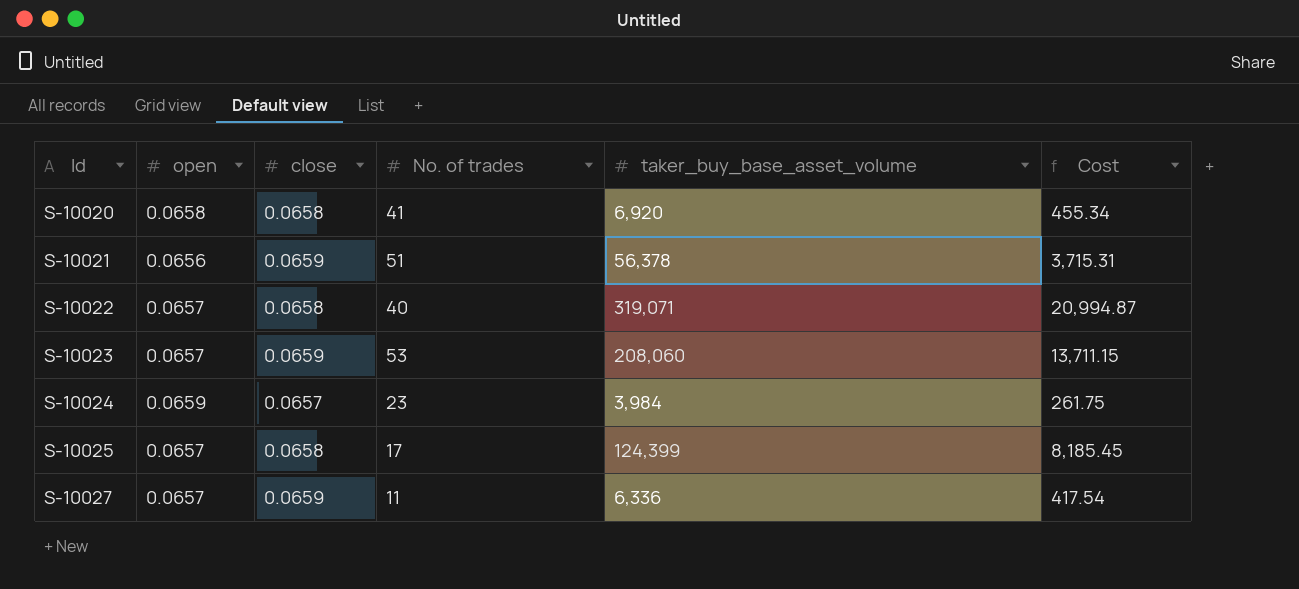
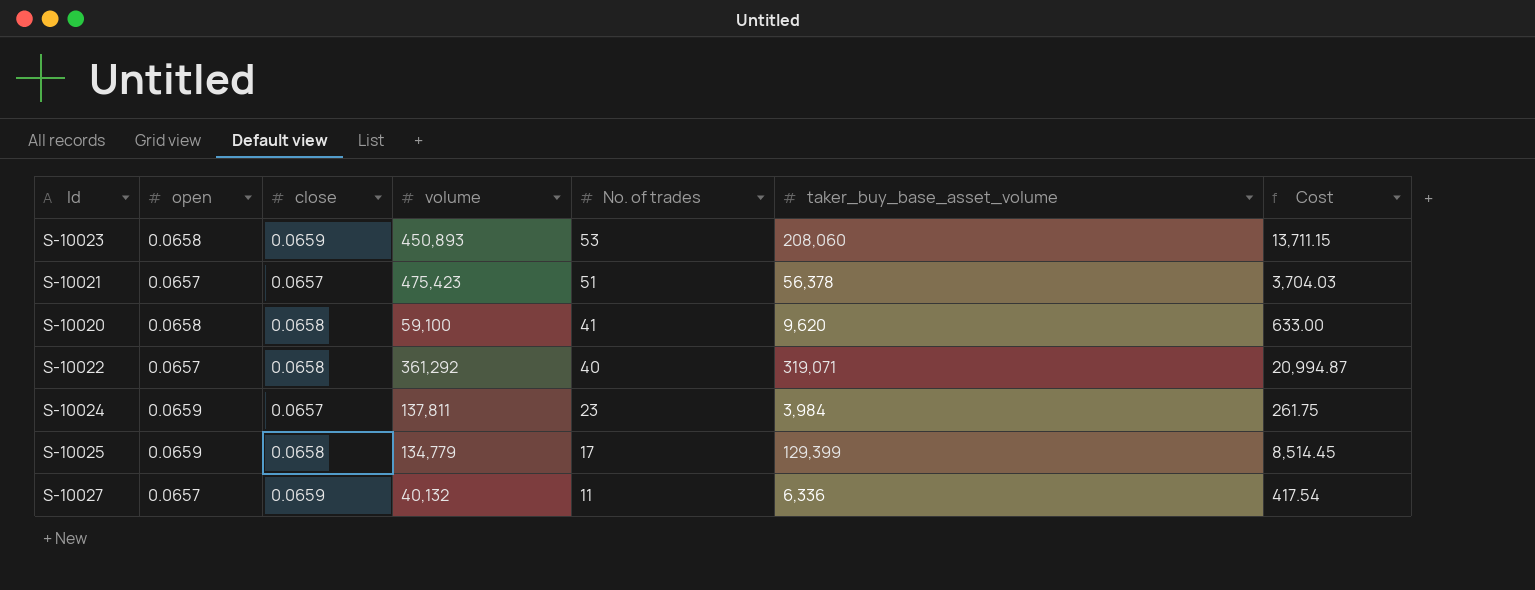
row order: Id ascending -> No. of trades descending
column volume | position: none -> 4
S-10023 | open: 0.0657 -> 0.0658
S-10021 | open: 0.0656 -> 0.0657
S-10021 | close: 0.0659 -> 0.0657
S-10021 | Cost: 3,715.31 -> 3,704.03
S-10020 | taker_buy_base_asset_volume: 6,920 -> 9,620
S-10020 | Cost: 455.34 -> 633.00
S-10025 | open: 0.0657 -> 0.0659
S-10025 | taker_buy_base_asset_volume: 124,399 -> 129,399
S-10025 | Cost: 8,185.45 -> 8,514.45

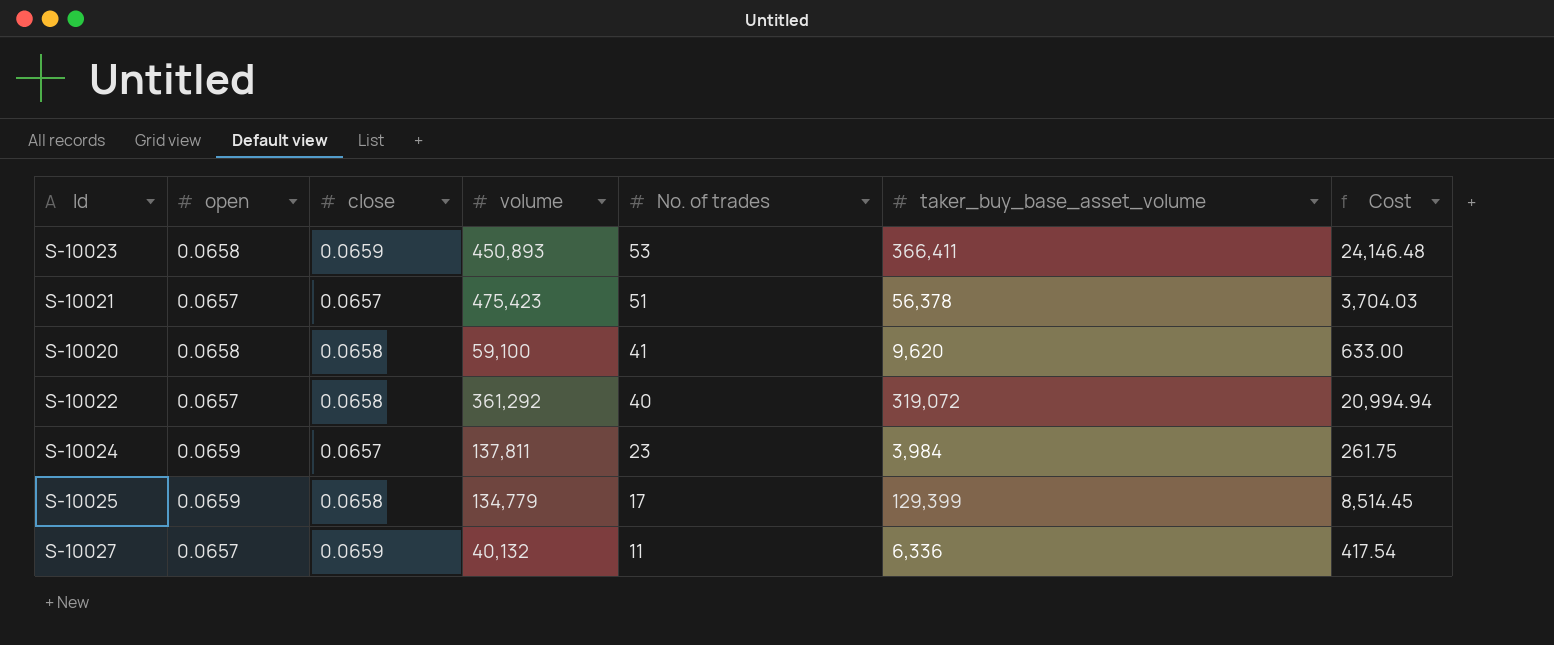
S-10023 | taker_buy_base_asset_volume: 208,060 -> 366,411
S-10023 | Cost: 13,711.15 -> 24,146.48
S-10022 | taker_buy_base_asset_volume: 319,071 -> 319,072
S-10022 | Cost: 20,994.87 -> 20,994.94

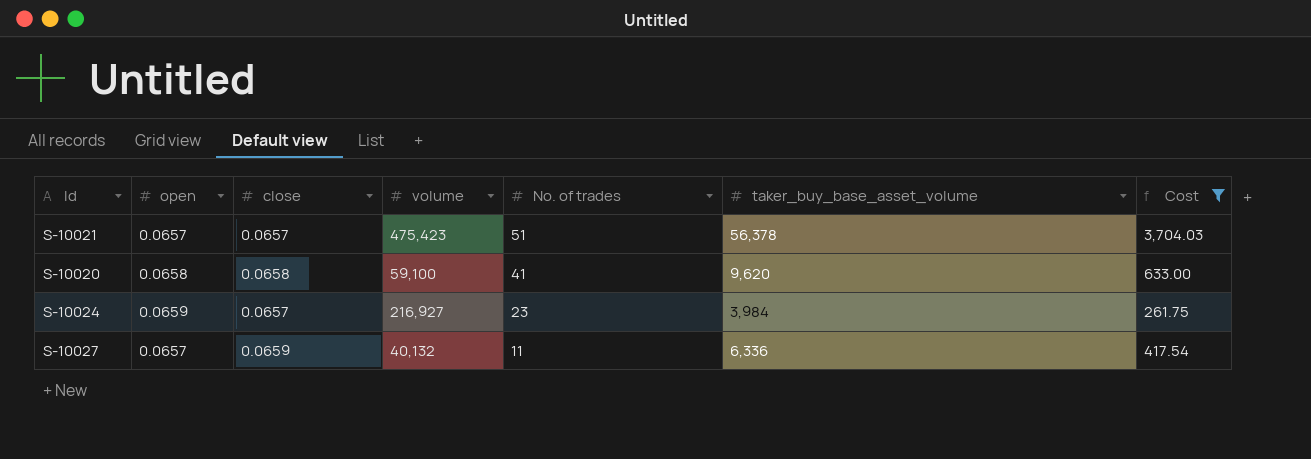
filter: none -> Cost <= 3,704.03
S-10024 | volume: 137,811 -> 216,927

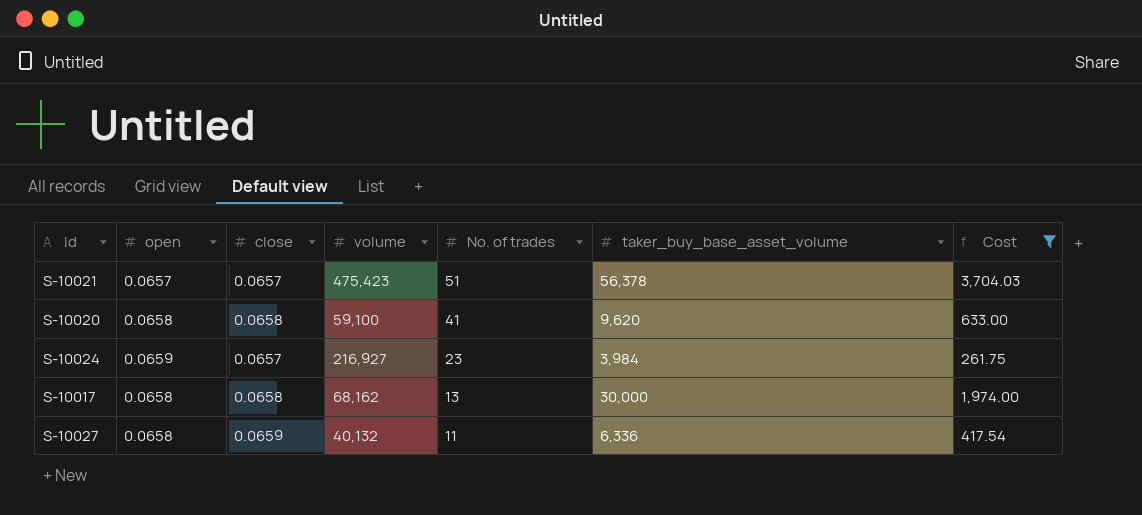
row S-10017: none -> 0.0658 | 0.0658 | 68,162 | 13 | 30,000 | 1,974.00
S-10027 | open: 0.0657 -> 0.0658

